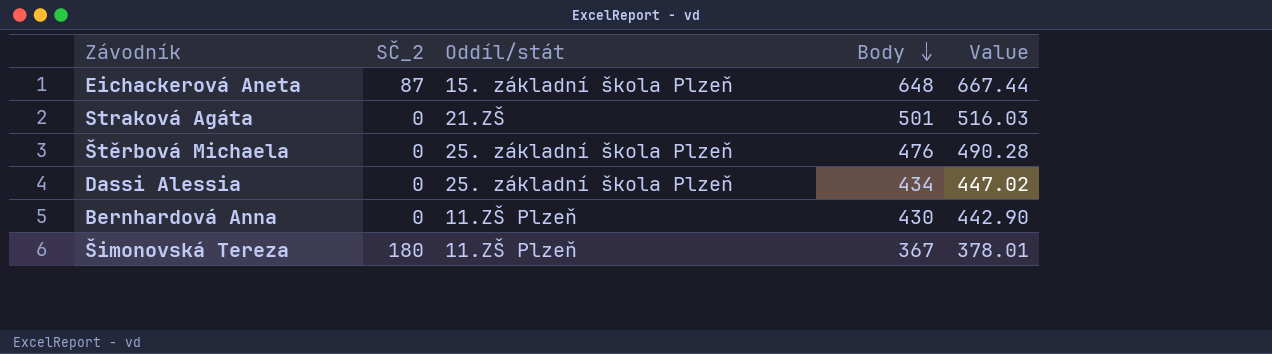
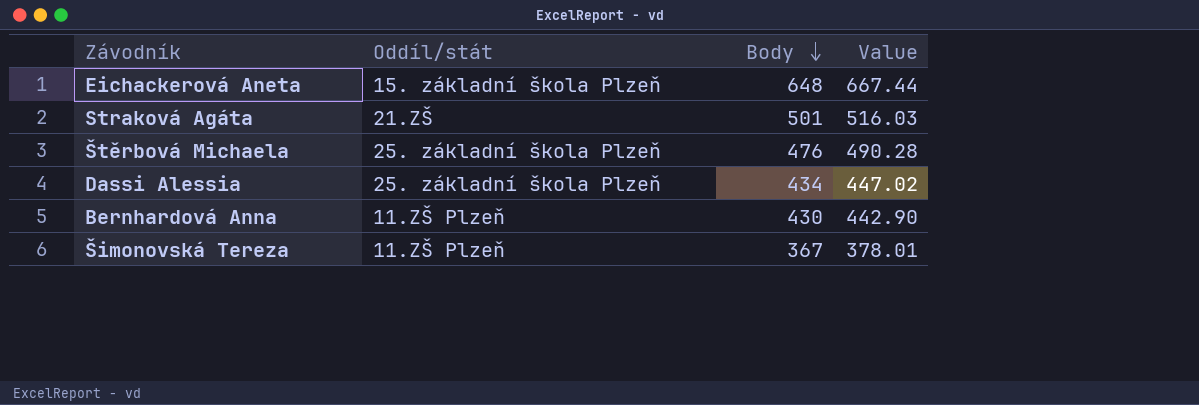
column SČ_2 | position: 2 -> none

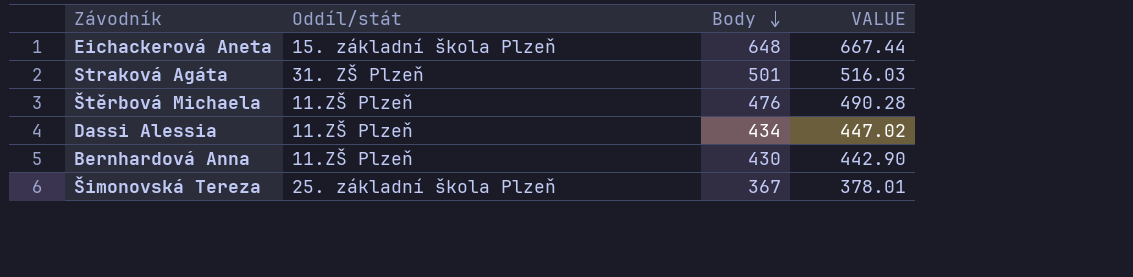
column name: Value -> VALUE
Straková Agáta | Oddíl/stát: 21.ZŠ -> 31. ZŠ Plzeň
Štěrbová Michaela | Oddíl/stát: 25. základní škola Plzeň -> 11.ZŠ Plzeň
Dassi Alessia | Oddíl/stát: 25. základní škola Plzeň -> 11.ZŠ Plzeň
Šimonovská Tereza | Oddíl/stát: 11.ZŠ Plzeň -> 25. základní škola Plzeň

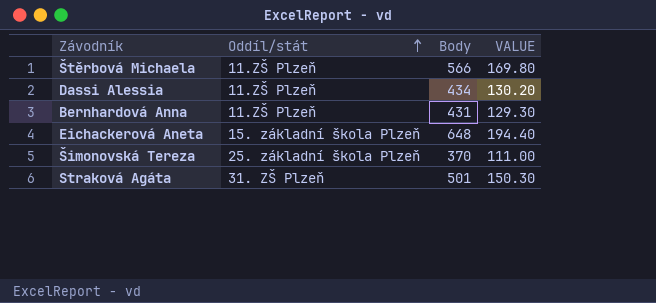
row order: Body descending -> Oddíl/stát ascending
column VALUE | formula: [Body] * 1.03 -> [Body] * 0.3
Štěrbová Michaela | Body: 476 -> 566
Bernhardová Anna | Body: 430 -> 431
Šimonovská Tereza | Body: 367 -> 370

